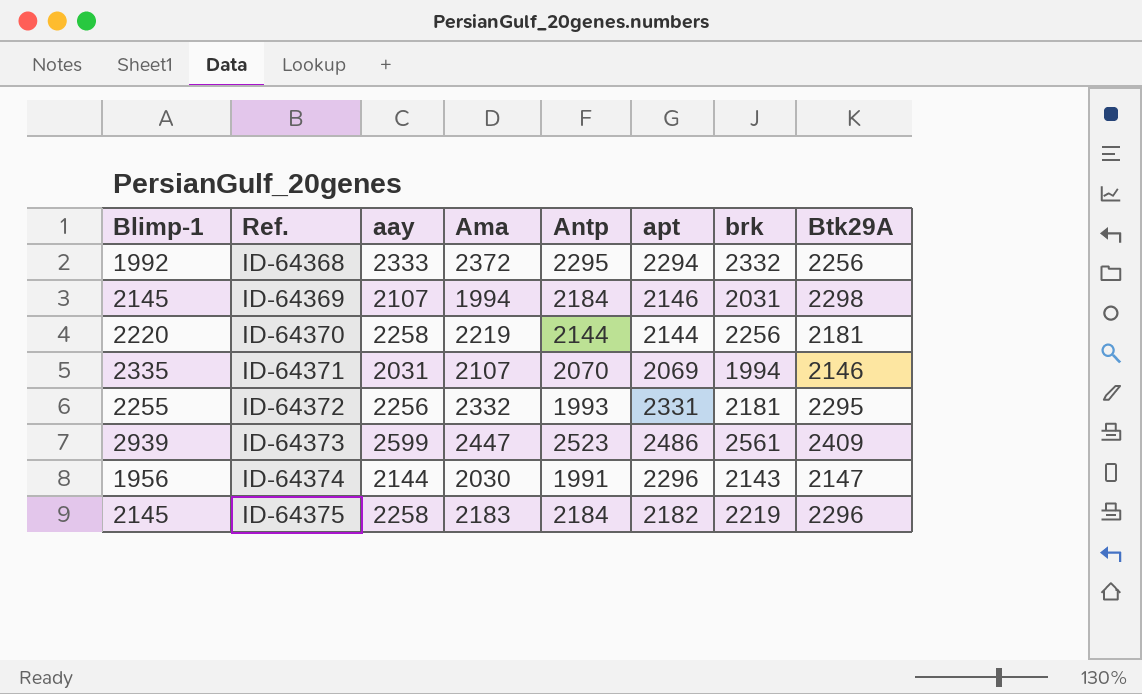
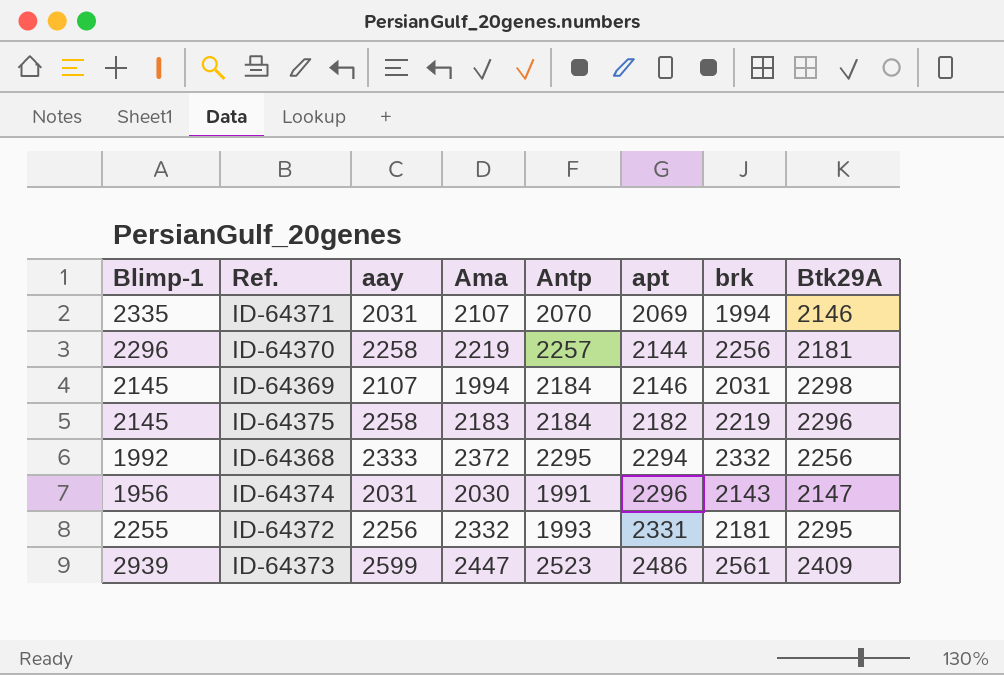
row order: Ref. ascending -> apt ascending
ID-64370 | Blimp-1: 2220 -> 2296
ID-64370 | Antp: 2144 -> 2257
ID-64374 | aay: 2144 -> 2031

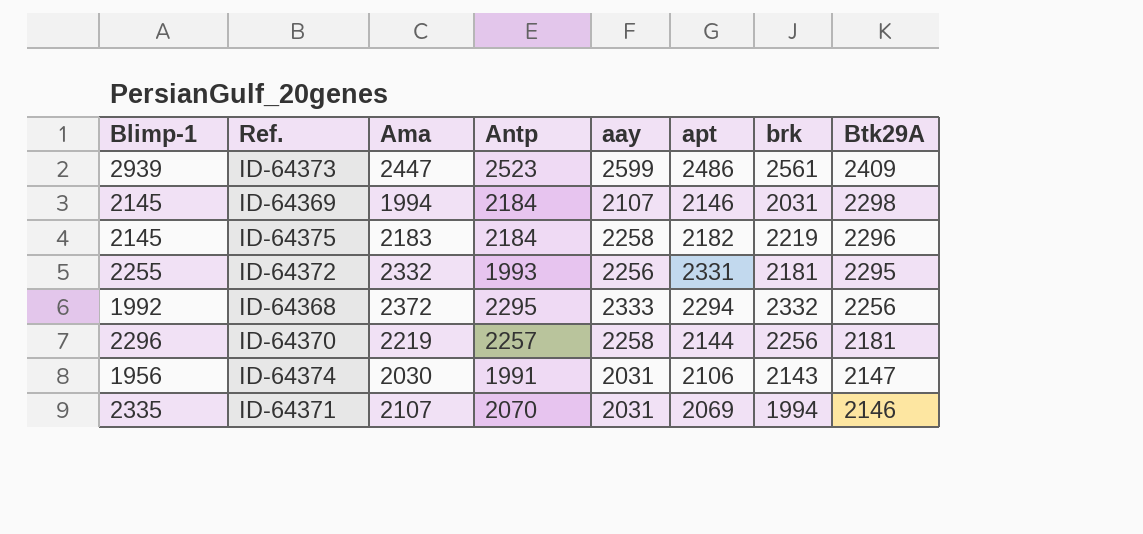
row order: apt ascending -> Btk29A descending
column aay | position: 3 -> 5
ID-64374 | apt: 2296 -> 2106

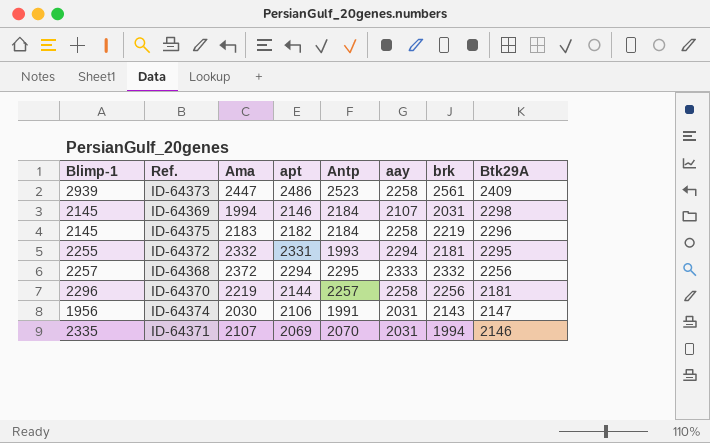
column apt | position: 6 -> 4
ID-64373 | aay: 2599 -> 2258
ID-64372 | aay: 2256 -> 2294
ID-64368 | Blimp-1: 1992 -> 2257

